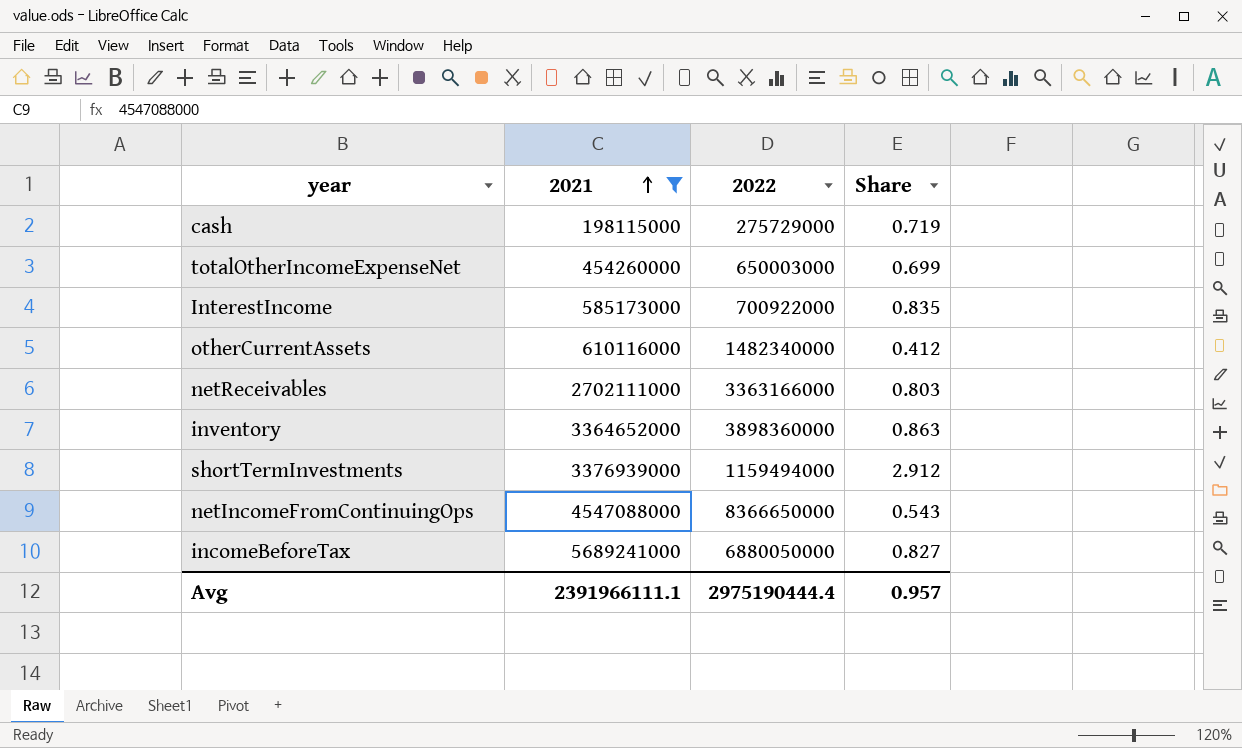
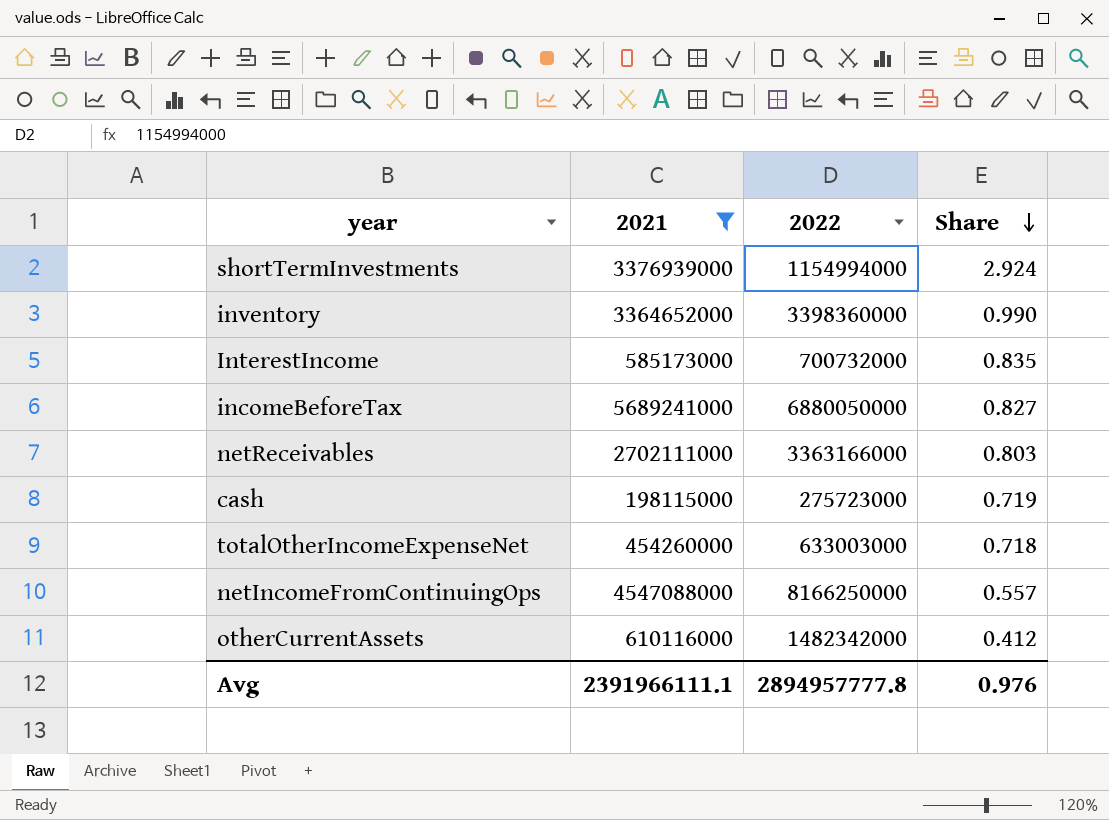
row order: 2021 ascending -> Share descending
shortTermInvestments | 2022: 1159494000 -> 1154994000
shortTermInvestments | Share: 2.912 -> 2.924
inventory | 2022: 3898360000 -> 3398360000
inventory | Share: 0.863 -> 0.990
InterestIncome | 2022: 700922000 -> 700732000
cash | 2022: 275729000 -> 275723000
totalOtherIncomeExpenseNet | 2022: 650003000 -> 633003000
totalOtherIncomeExpenseNet | Share: 0.699 -> 0.718
netIncomeFromContinuingOps | 2022: 8366650000 -> 8166250000
netIncomeFromContinuingOps | Share: 0.543 -> 0.557
otherCurrentAssets | 2022: 1482340000 -> 1482342000
Avg | 2022: 2975190444.4 -> 2894957777.8
Avg | Share: 0.957 -> 0.976

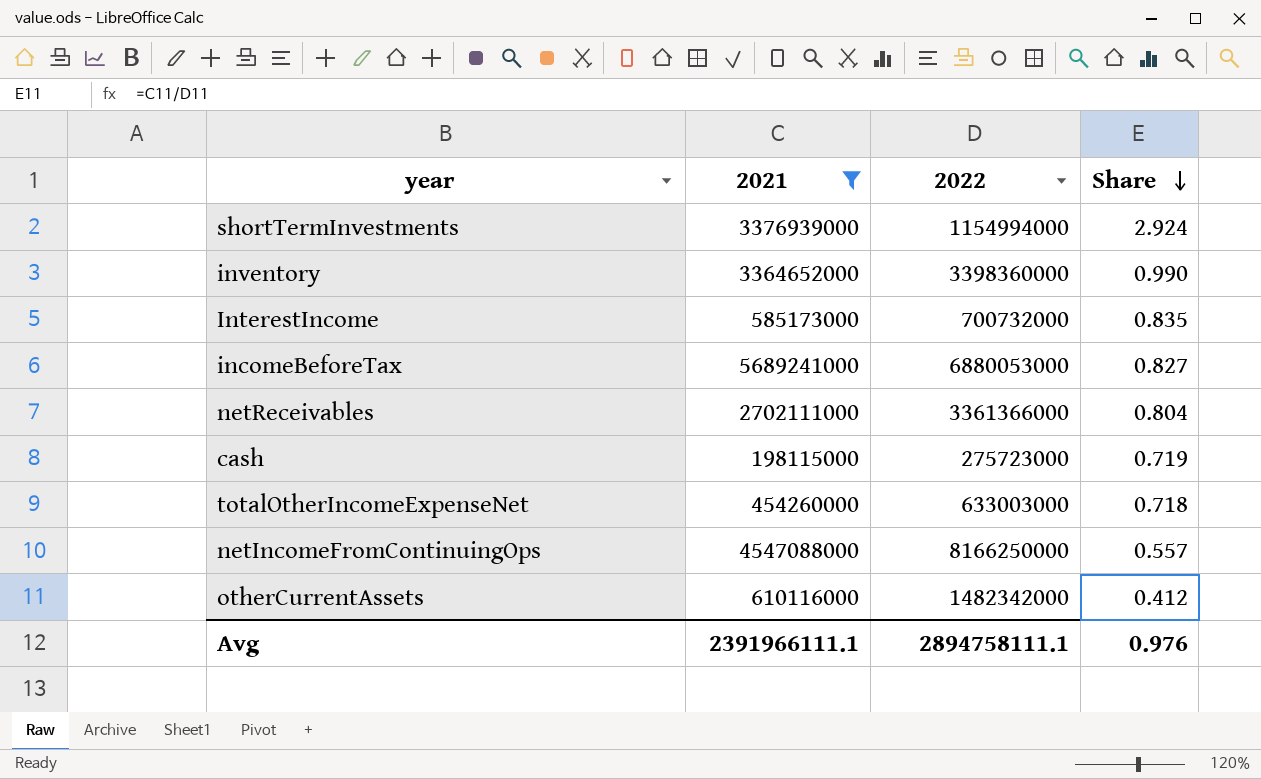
incomeBeforeTax | 2022: 6880050000 -> 6880053000
netReceivables | 2022: 3363166000 -> 3361366000
netReceivables | Share: 0.803 -> 0.804
Avg | 2022: 2894957777.8 -> 2894758111.1

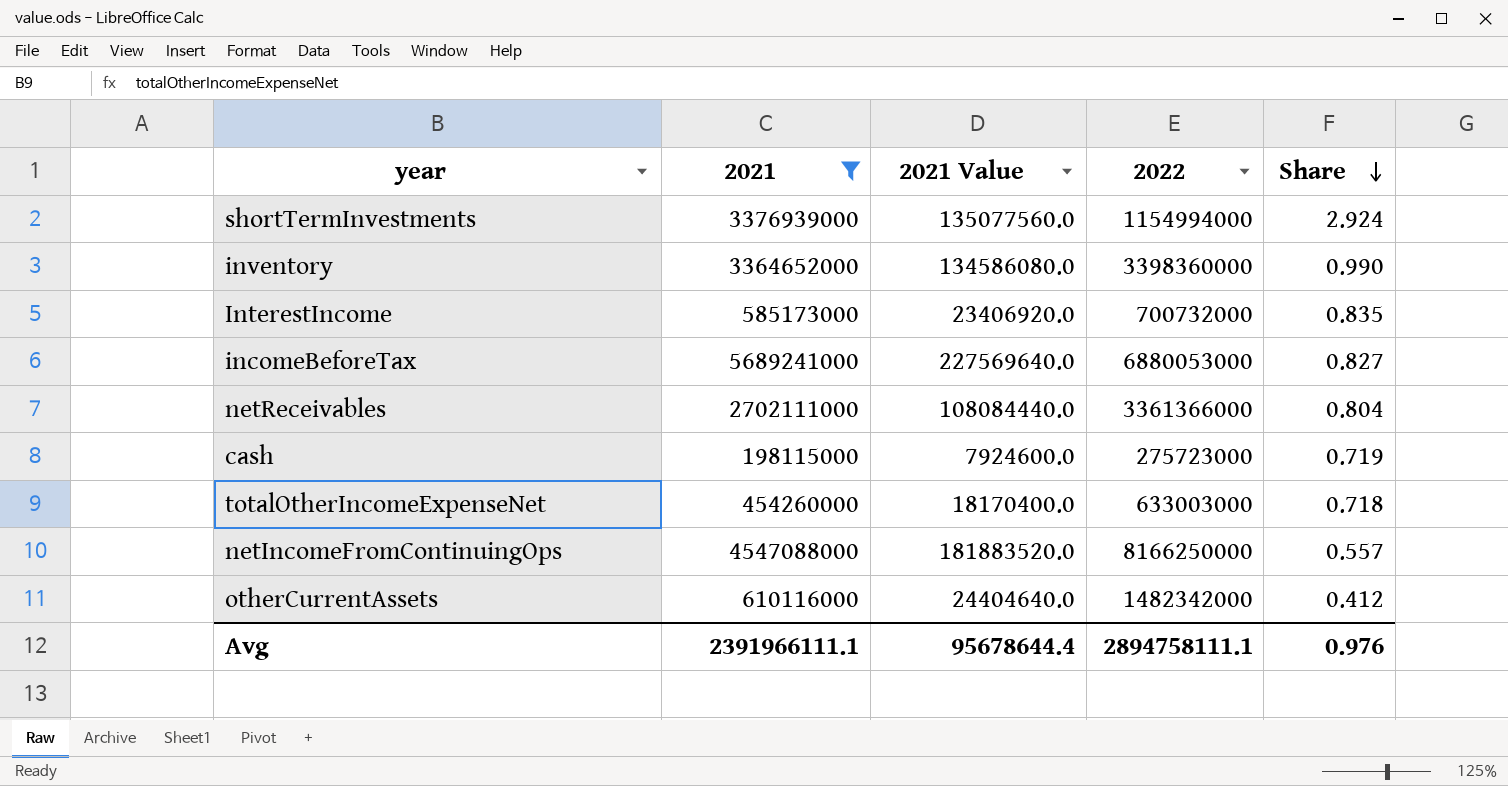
column 2021 Value | formula: none -> [2021] * 0.04

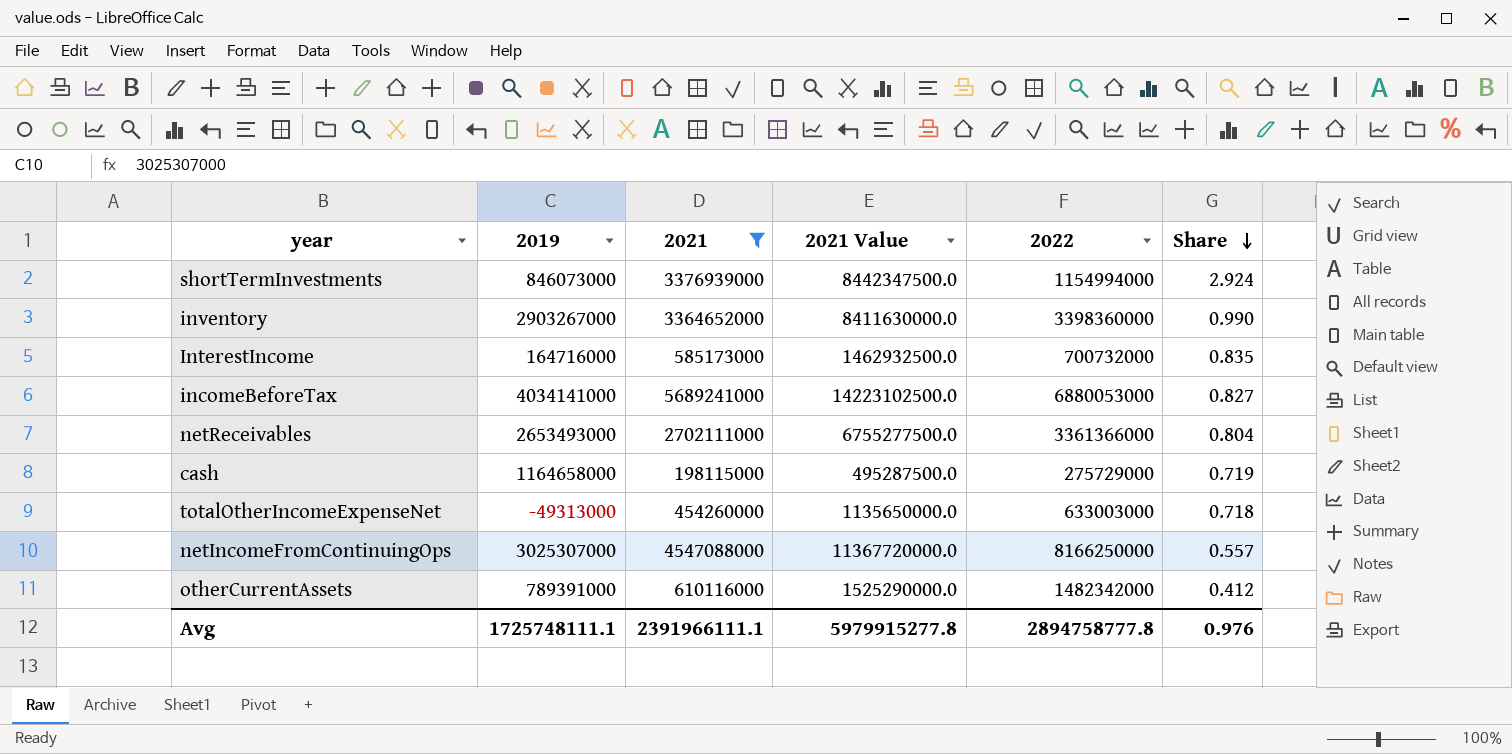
column 2019 | position: none -> 2
column 2021 Value | formula: [2021] * 0.04 -> [2021] * 2.5
cash | 2022: 275723000 -> 275729000
Avg | 2021 Value: 95678644.4 -> 5979915277.8
Avg | 2022: 2894758111.1 -> 2894758777.8

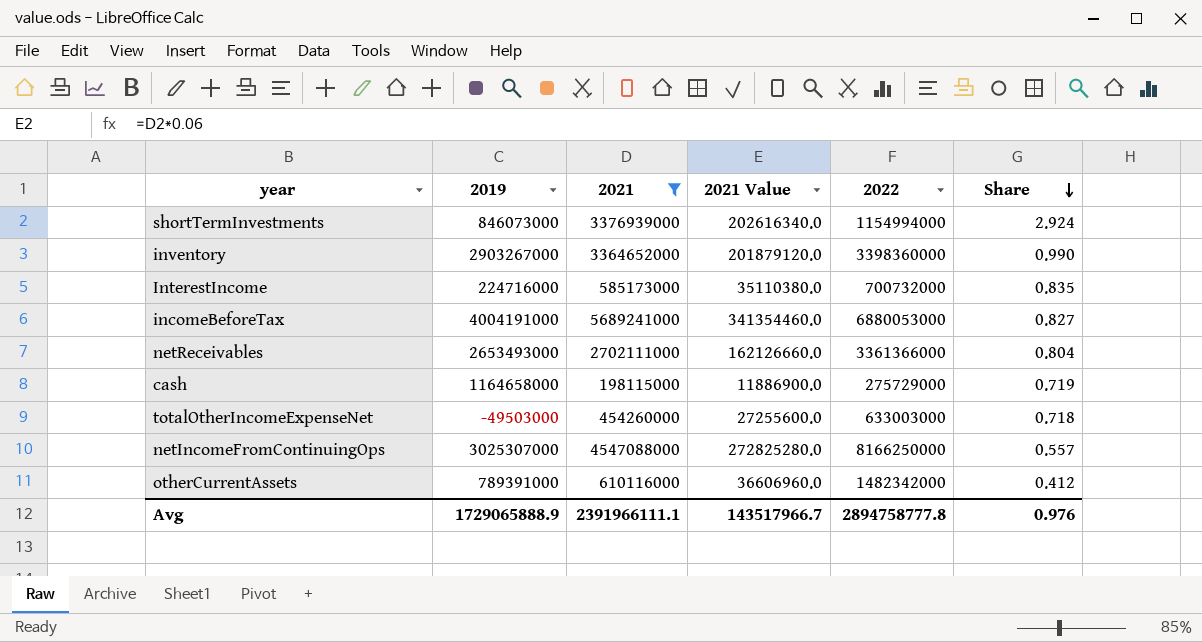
column 2021 Value | formula: [2021] * 2.5 -> [2021] * 0.06
InterestIncome | 2019: 164716000 -> 224716000
incomeBeforeTax | 2019: 4034141000 -> 4004191000
totalOtherIncomeExpenseNet | 2019: -49313000 -> -49503000
Avg | 2019: 1725748111.1 -> 1729065888.9
Avg | 2021 Value: 5979915277.8 -> 143517966.7

